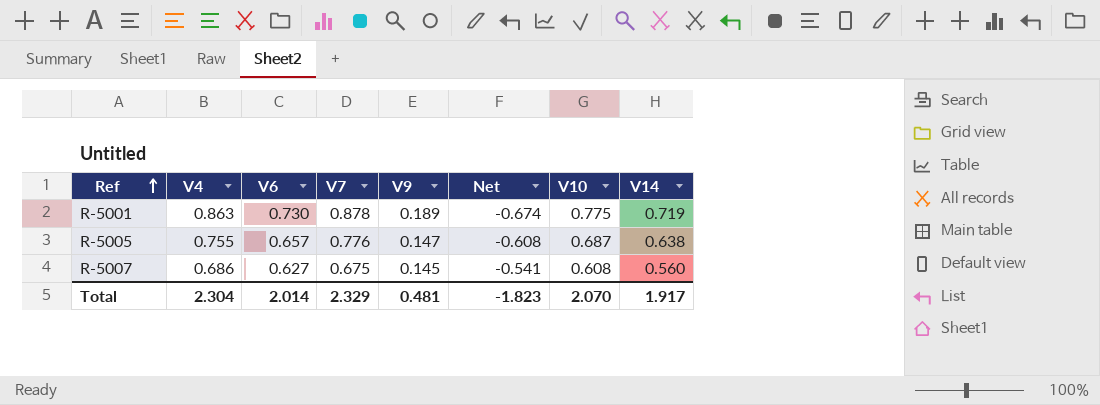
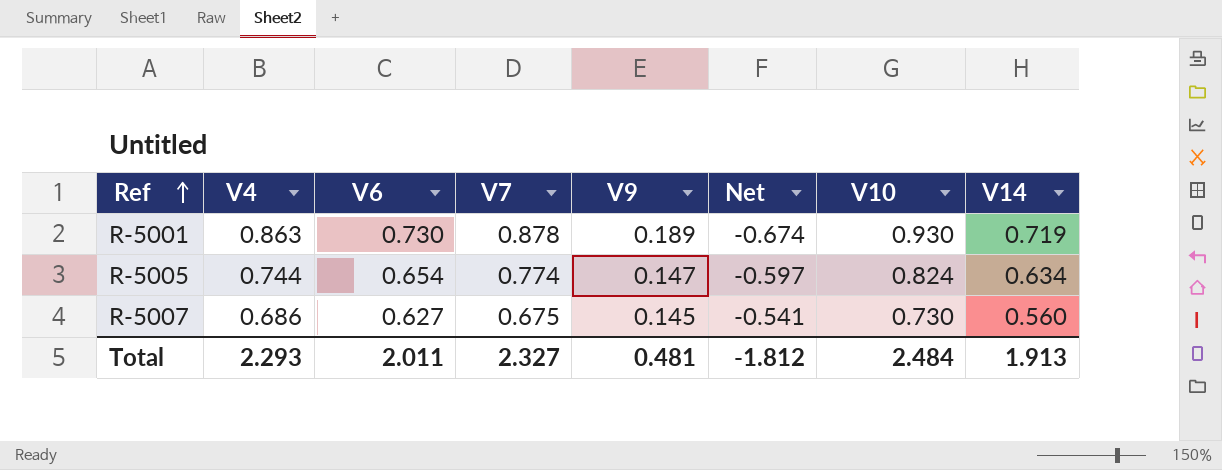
R-5001 | V10: 0.775 -> 0.930
R-5005 | V4: 0.755 -> 0.744
R-5005 | V6: 0.657 -> 0.654
R-5005 | V7: 0.776 -> 0.774
R-5005 | Net: -0.608 -> -0.597
R-5005 | V10: 0.687 -> 0.824
R-5005 | V14: 0.638 -> 0.634
R-5007 | V10: 0.608 -> 0.730
Total | V4: 2.304 -> 2.293
Total | V6: 2.014 -> 2.011
Total | V7: 2.329 -> 2.327
Total | Net: -1.823 -> -1.812
Total | V10: 2.070 -> 2.484
Total | V14: 1.917 -> 1.913

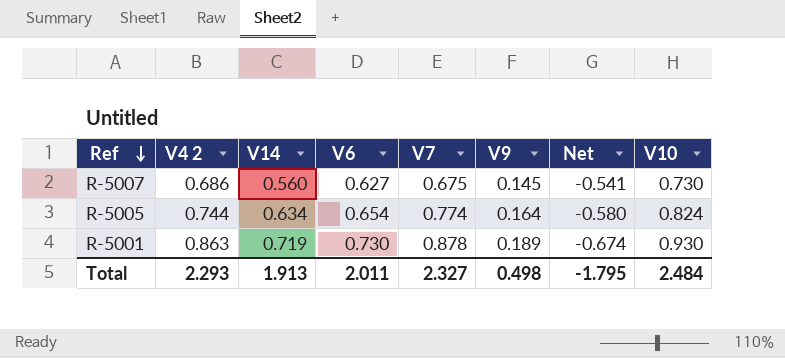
row order: Ref ascending -> Ref descending
column name: V4 -> V4 2
column V14 | position: 8 -> 3
R-5005 | V9: 0.147 -> 0.164
R-5005 | Net: -0.597 -> -0.580
Total | V9: 0.481 -> 0.498
Total | Net: -1.812 -> -1.795

